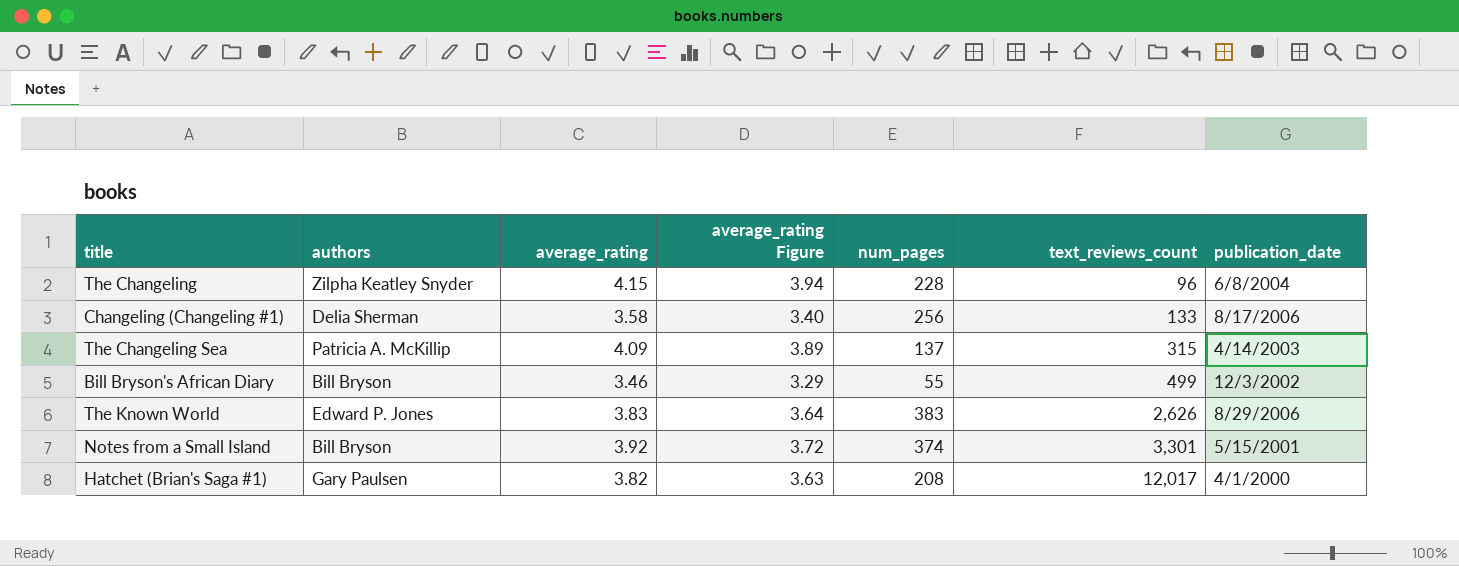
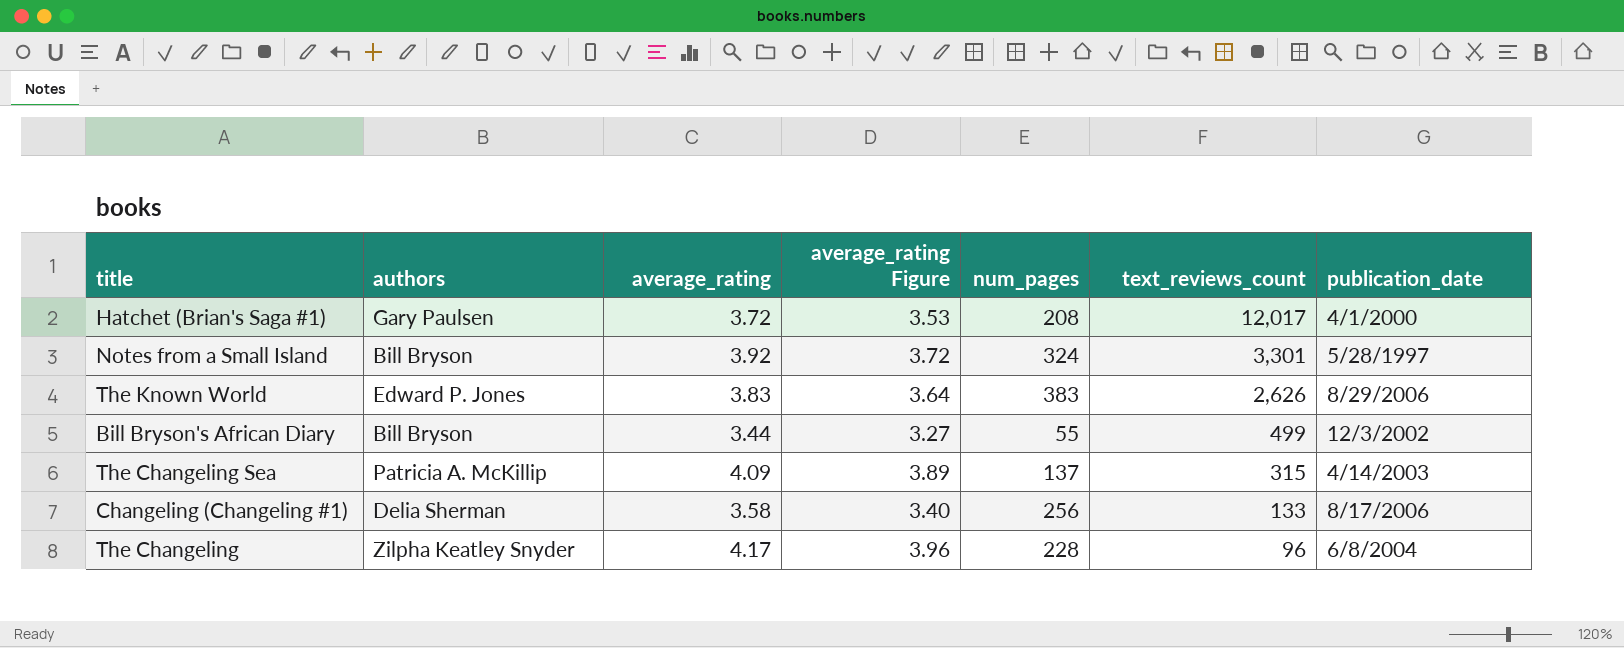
row order: text_reviews_count ascending -> text_reviews_count descending
Hatchet (Brian's Saga #1) | average_rating: 3.82 -> 3.72
Hatchet (Brian's Saga #1) | average_rating Figure: 3.63 -> 3.53
Notes from a Small Island | num_pages: 374 -> 324
Notes from a Small Island | publication_date: 5/15/2001 -> 5/28/1997
Bill Bryson's African Diary | average_rating: 3.46 -> 3.44
Bill Bryson's African Diary | average_rating Figure: 3.29 -> 3.27
The Changeling | average_rating: 4.15 -> 4.17
The Changeling | average_rating Figure: 3.94 -> 3.96

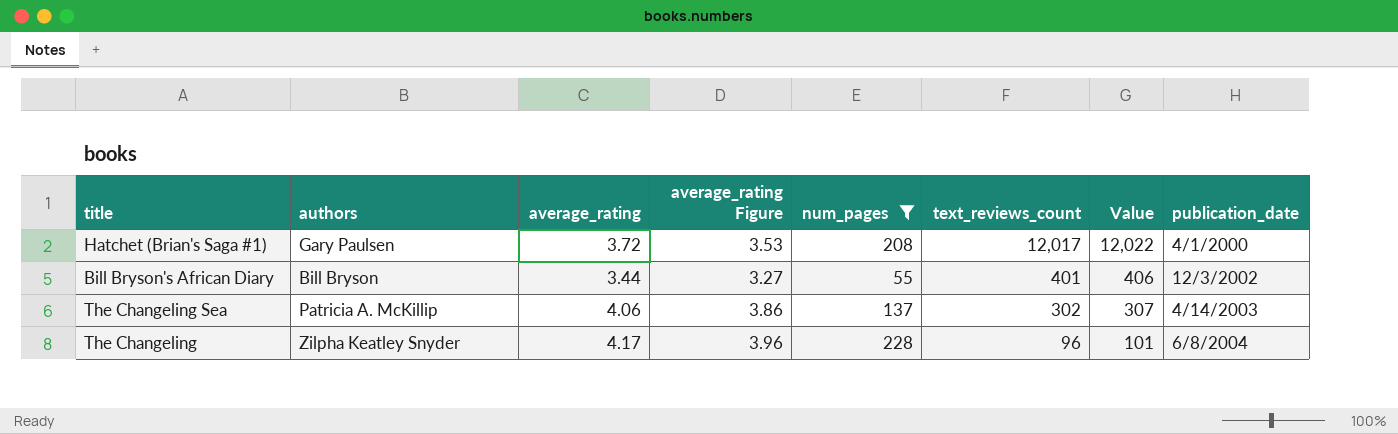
filter: none -> num_pages <= 228
column Value | formula: none -> [text_reviews_count] + 5
Bill Bryson's African Diary | text_reviews_count: 499 -> 401
The Changeling Sea | average_rating: 4.09 -> 4.06
The Changeling Sea | average_rating Figure: 3.89 -> 3.86
The Changeling Sea | text_reviews_count: 315 -> 302

